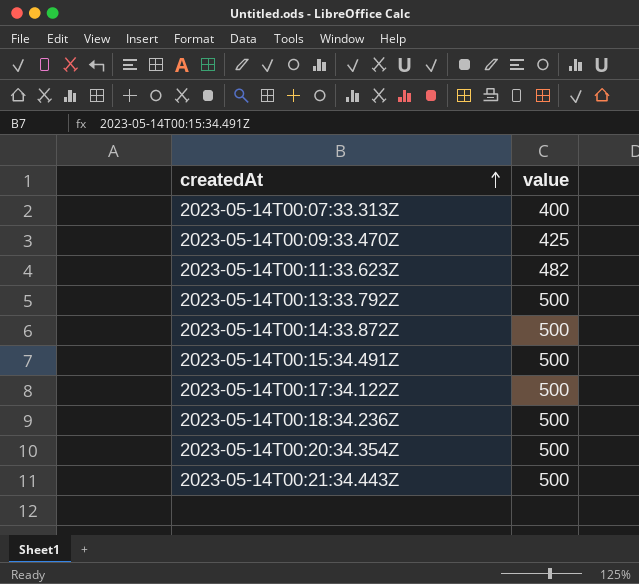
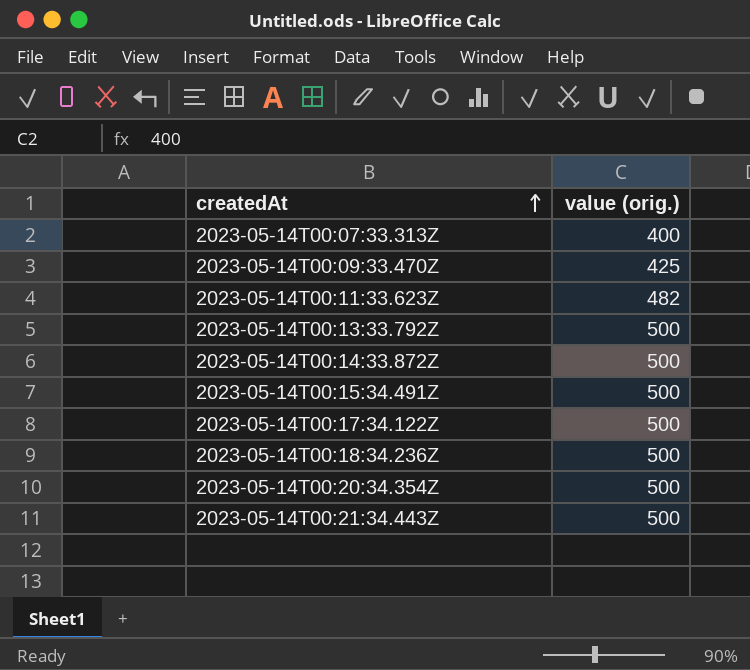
column name: value -> value (orig.)

